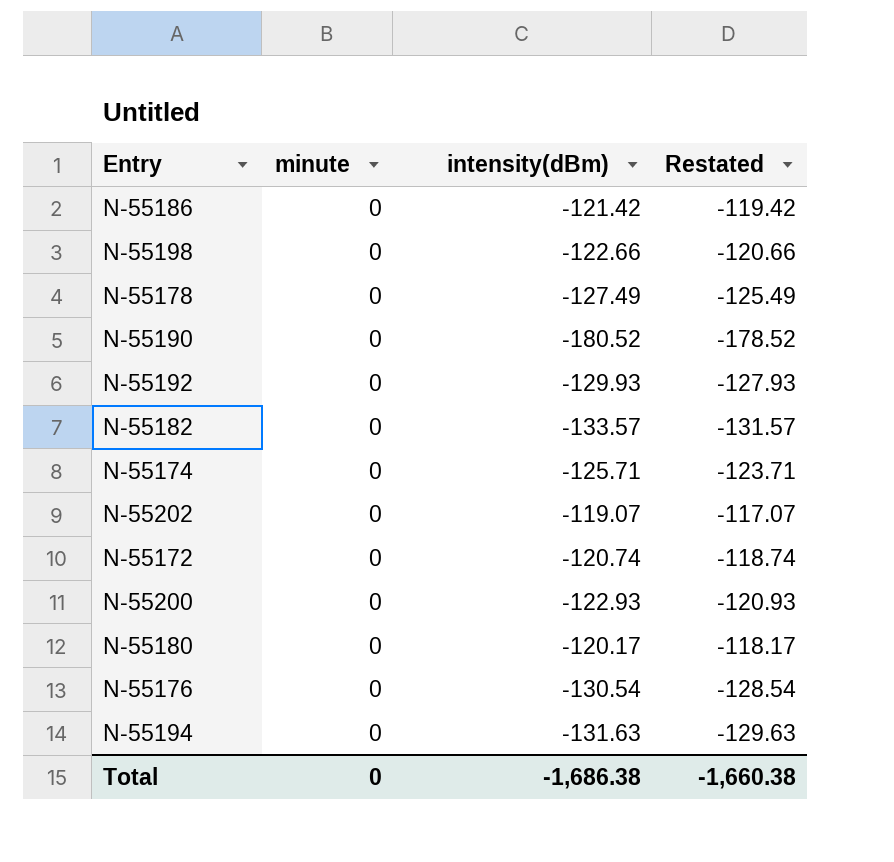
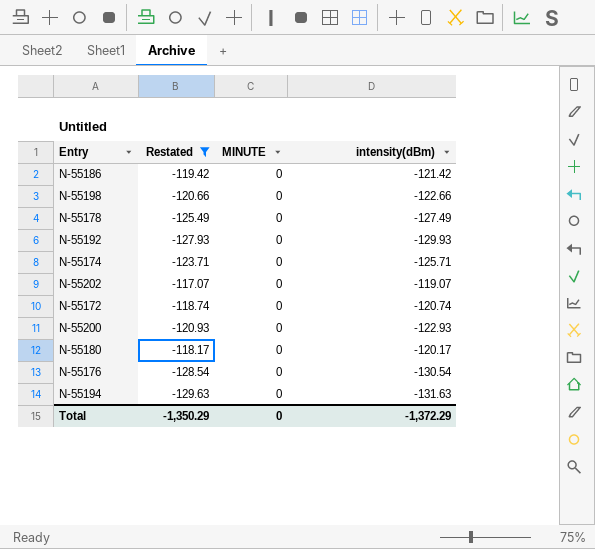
filter: none -> Restated >= -129.63
column Restated | position: 4 -> 2
column name: minute -> MINUTE
Total | Restated: -1,660.38 -> -1,350.29
Total | intensity(dBm): -1,686.38 -> -1,372.29

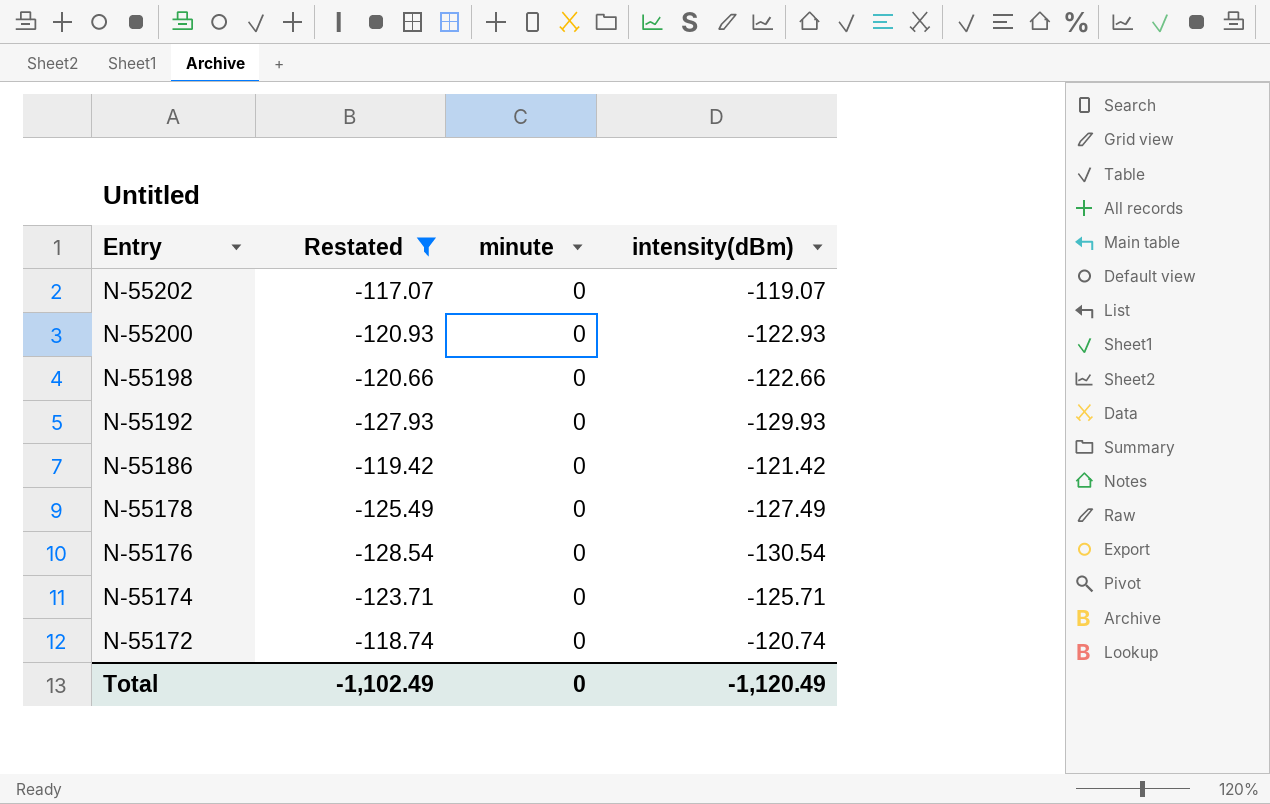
row order: none -> Entry descending
column name: MINUTE -> minute
row N-55180: -118.17 | 0 | -120.17 -> none
row N-55194: -129.63 | 0 | -131.63 -> none
Total | Restated: -1,350.29 -> -1,102.49
Total | intensity(dBm): -1,372.29 -> -1,120.49

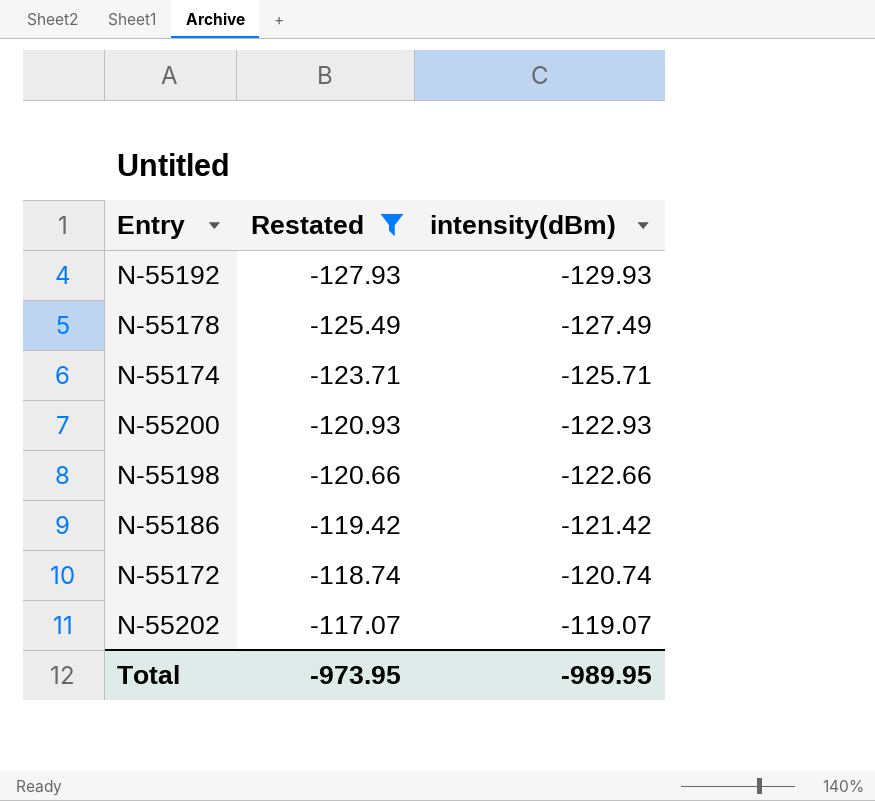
row order: Entry descending -> Restated ascending
column minute | position: 3 -> none
row N-55176: -128.54 | 0 | -130.54 -> none
Total | Restated: -1,102.49 -> -973.95
Total | intensity(dBm): -1,120.49 -> -989.95

